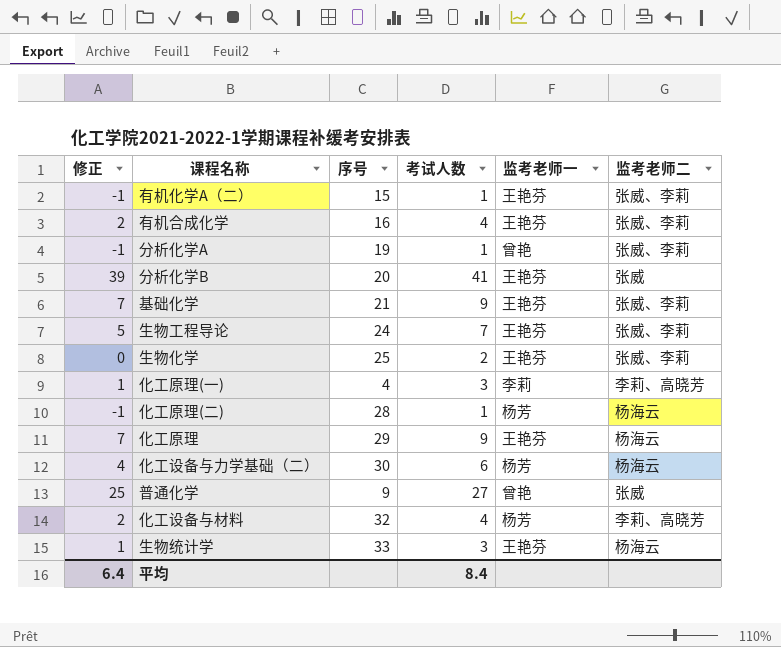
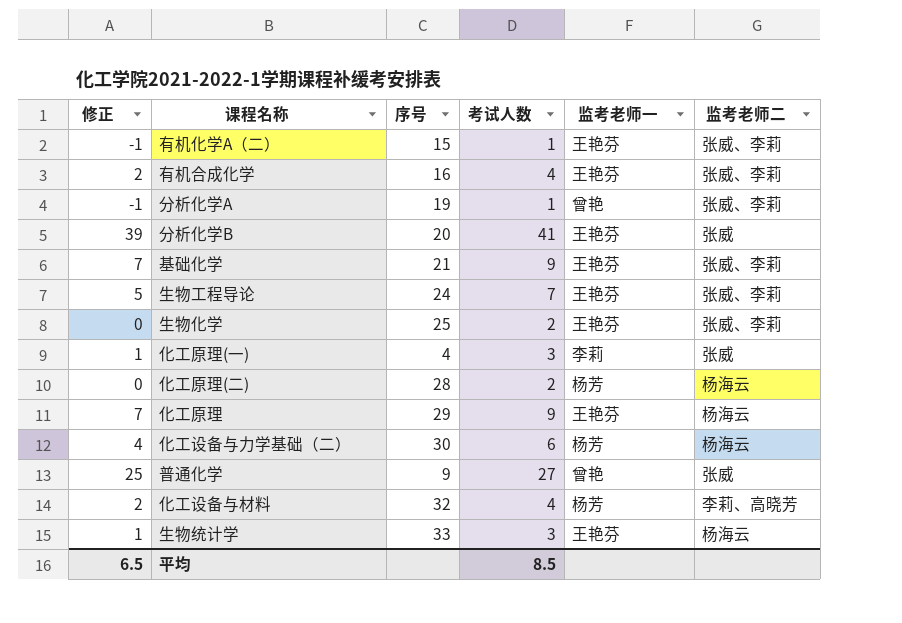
化工原理(一) | 监考老师二: 李莉、高晓芳 -> 张威
化工原理(二) | 修正: -1 -> 0
化工原理(二) | 考试人数: 1 -> 2
平均 | 修正: 6.4 -> 6.5
平均 | 考试人数: 8.4 -> 8.5

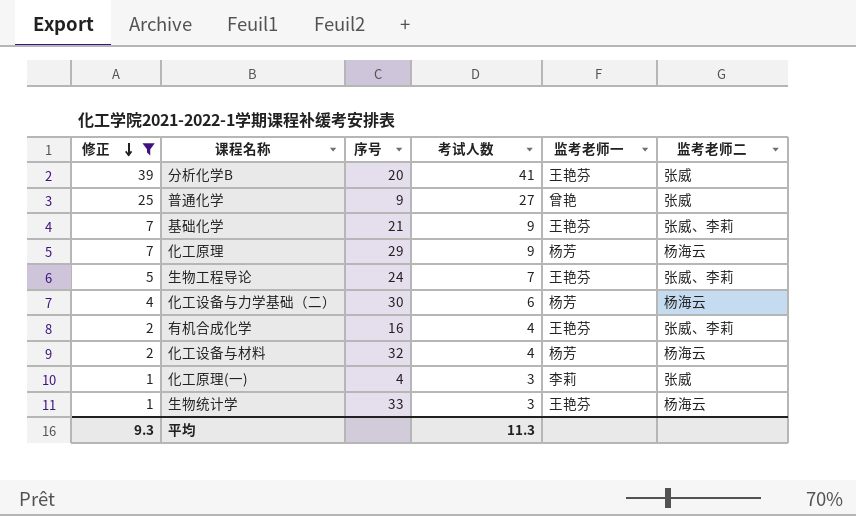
filter: none -> 修正 >= 1
row order: none -> 修正 descending
化工原理 | 监考老师一: 王艳芬 -> 杨芳
化工设备与材料 | 监考老师二: 李莉、高晓芳 -> 杨海云
平均 | 修正: 6.5 -> 9.3
平均 | 考试人数: 8.5 -> 11.3

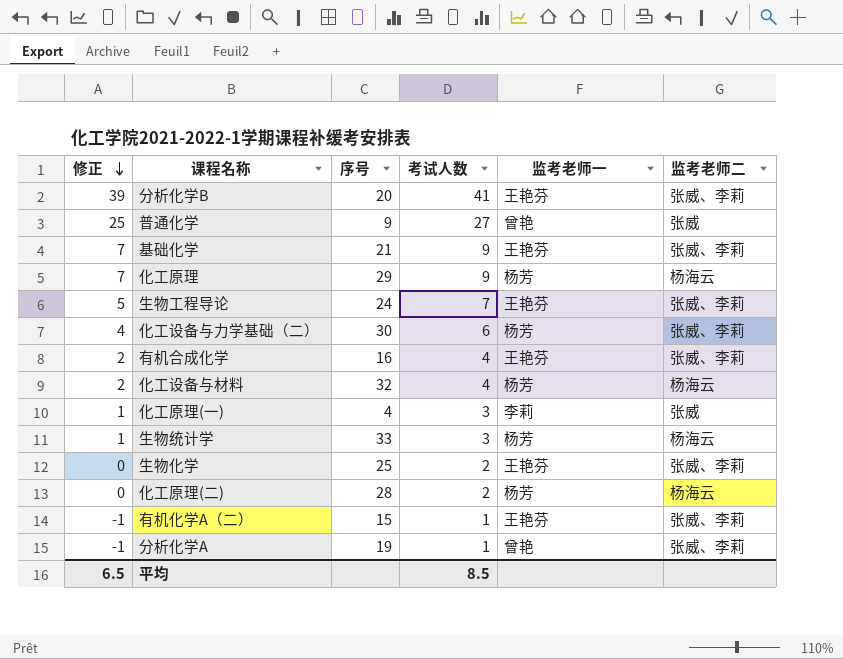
filter: 修正 >= 1 -> none
分析化学B | 监考老师二: 张威 -> 张威、李莉
化工设备与力学基础（二） | 监考老师二: 杨海云 -> 张威、李莉
生物统计学 | 监考老师一: 王艳芬 -> 杨芳
平均 | 修正: 9.3 -> 6.5
平均 | 考试人数: 11.3 -> 8.5

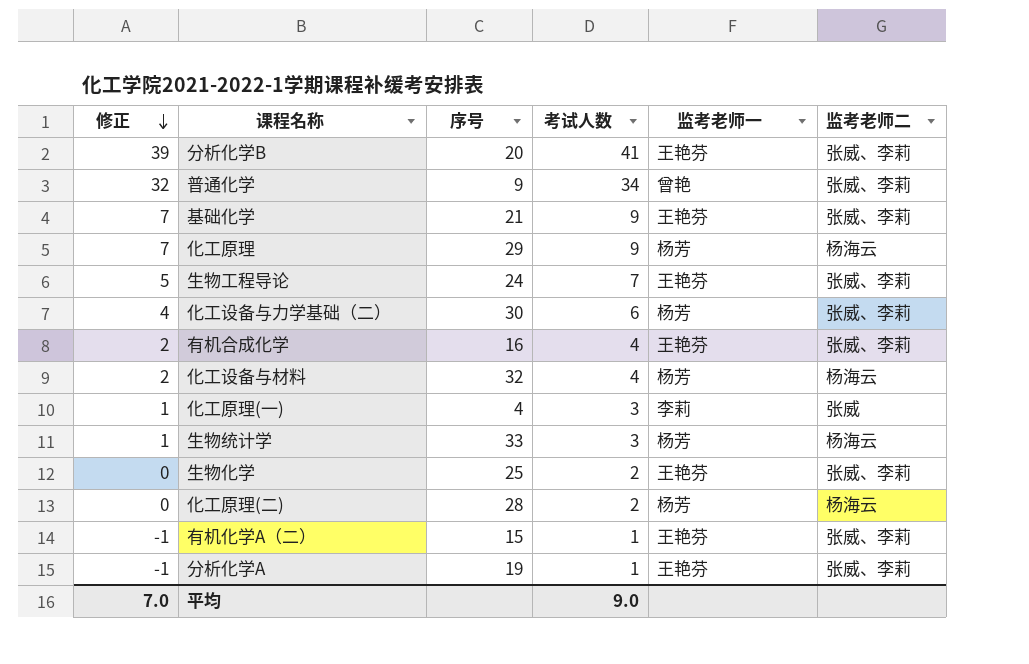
普通化学 | 修正: 25 -> 32
普通化学 | 考试人数: 27 -> 34
普通化学 | 监考老师二: 张威 -> 张威、李莉
分析化学A | 监考老师一: 曾艳 -> 王艳芬
平均 | 修正: 6.5 -> 7.0
平均 | 考试人数: 8.5 -> 9.0

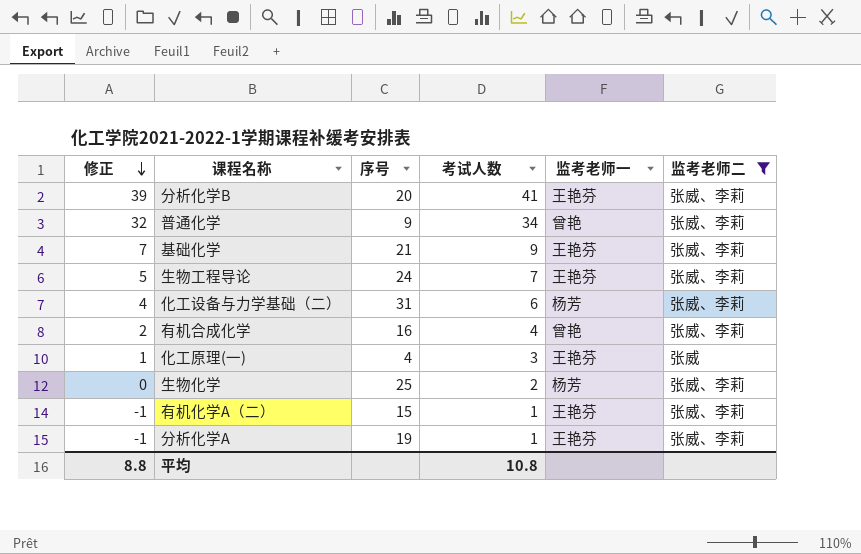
filter: none -> 监考老师二 != 杨海云
化工设备与力学基础（二） | 序号: 30 -> 31
有机合成化学 | 监考老师一: 王艳芬 -> 曾艳
化工原理(一) | 监考老师一: 李莉 -> 王艳芬
生物化学 | 监考老师一: 王艳芬 -> 杨芳
平均 | 修正: 7.0 -> 8.8
平均 | 考试人数: 9.0 -> 10.8

